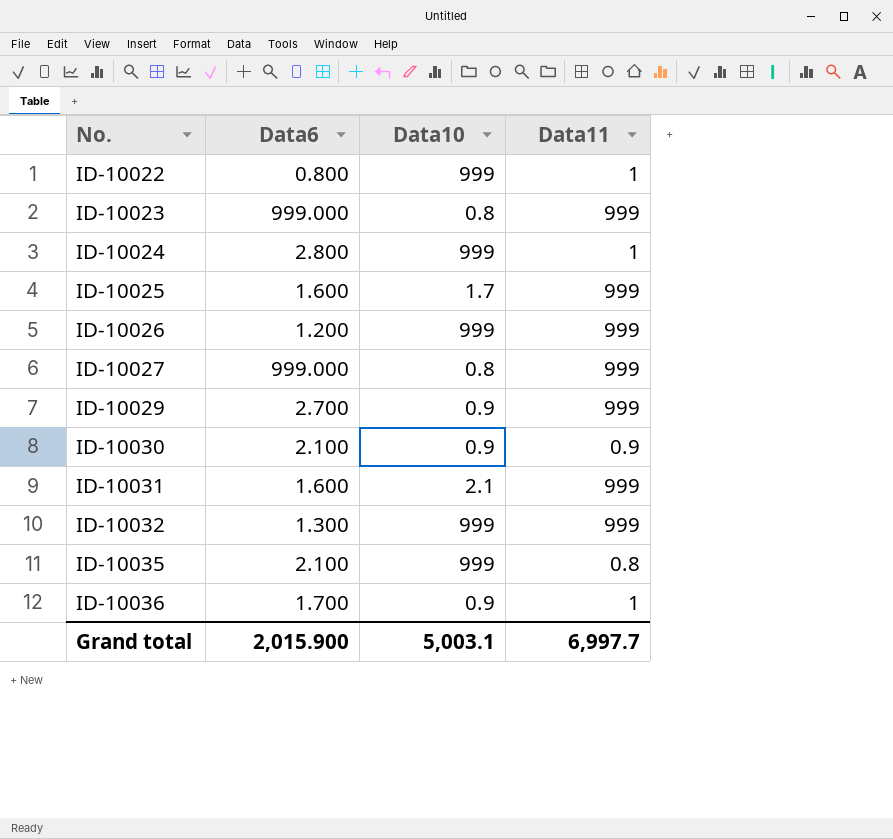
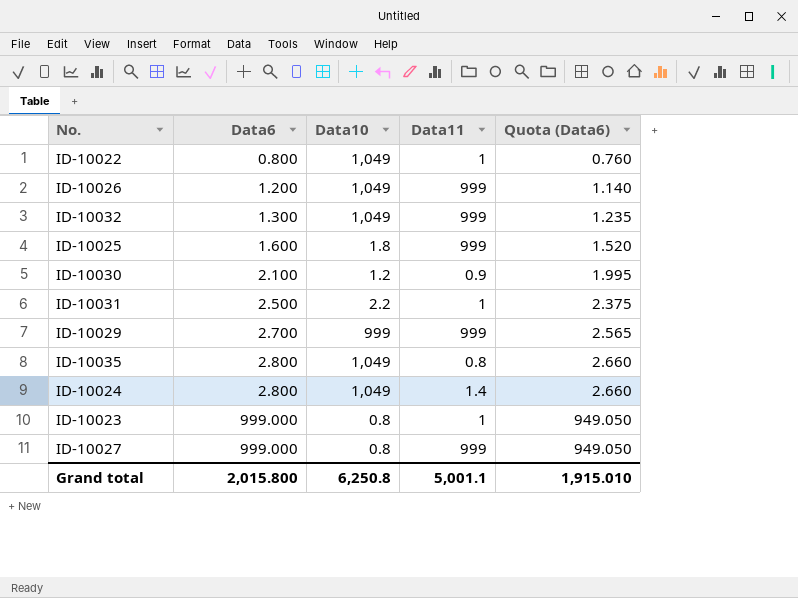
row order: No. ascending -> Data6 ascending
column Quota (Data6) | formula: none -> [Data6] * 0.95
row ID-10036: 1.700 | 0.9 | 1 -> none
ID-10022 | Data10: 999 -> 1,049
ID-10026 | Data10: 999 -> 1,049
ID-10032 | Data10: 999 -> 1,049
ID-10025 | Data10: 1.7 -> 1.8
ID-10030 | Data10: 0.9 -> 1.2
ID-10031 | Data6: 1.600 -> 2.500
ID-10031 | Data10: 2.1 -> 2.2
ID-10031 | Data11: 999 -> 1
ID-10029 | Data10: 0.9 -> 999
ID-10035 | Data6: 2.100 -> 2.800
ID-10035 | Data10: 999 -> 1,049
ID-10024 | Data10: 999 -> 1,049
ID-10024 | Data11: 1 -> 1.4
ID-10023 | Data11: 999 -> 1
Grand total | Data6: 2,015.900 -> 2,015.800
Grand total | Data10: 5,003.1 -> 6,250.8
Grand total | Data11: 6,997.7 -> 5,001.1

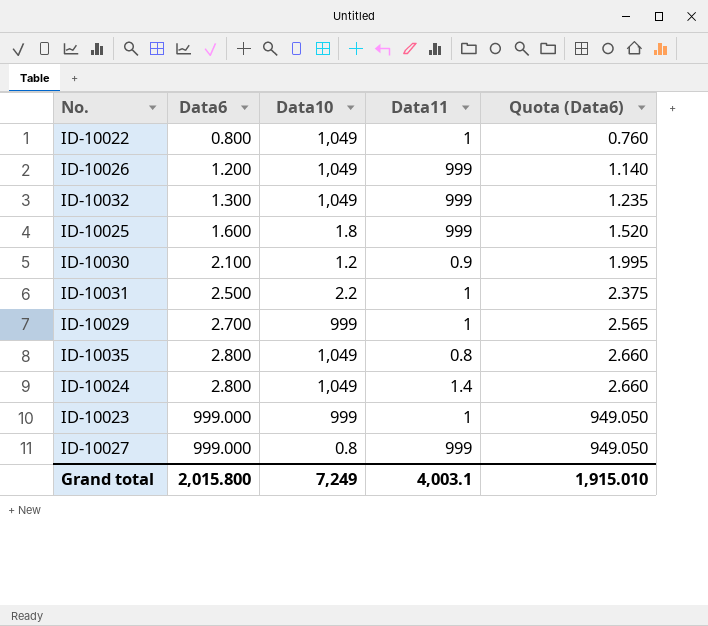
ID-10029 | Data11: 999 -> 1
ID-10023 | Data10: 0.8 -> 999
Grand total | Data10: 6,250.8 -> 7,249
Grand total | Data11: 5,001.1 -> 4,003.1

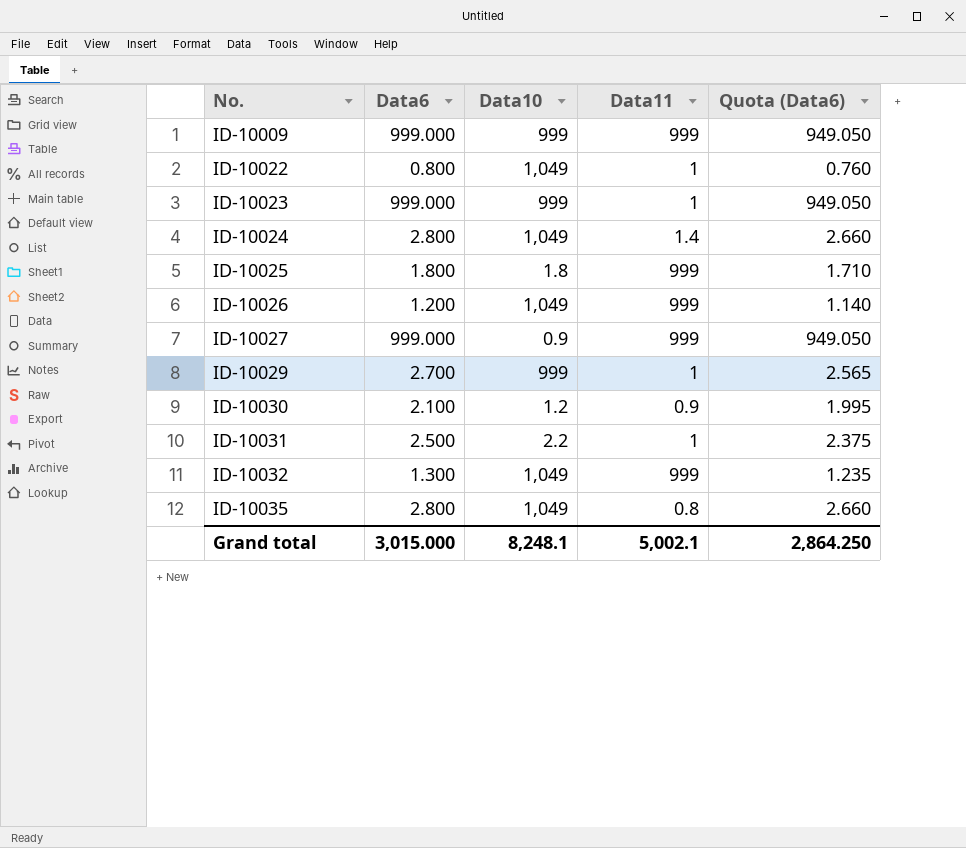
row order: Data6 ascending -> No. ascending
row ID-10009: none -> 999.000 | 999 | 999 | 949.050
ID-10025 | Data6: 1.600 -> 1.800
ID-10025 | Quota (Data6): 1.520 -> 1.710
ID-10027 | Data10: 0.8 -> 0.9
Grand total | Data6: 2,015.800 -> 3,015.000
Grand total | Data10: 7,249 -> 8,248.1
Grand total | Data11: 4,003.1 -> 5,002.1
Grand total | Quota (Data6): 1,915.010 -> 2,864.250

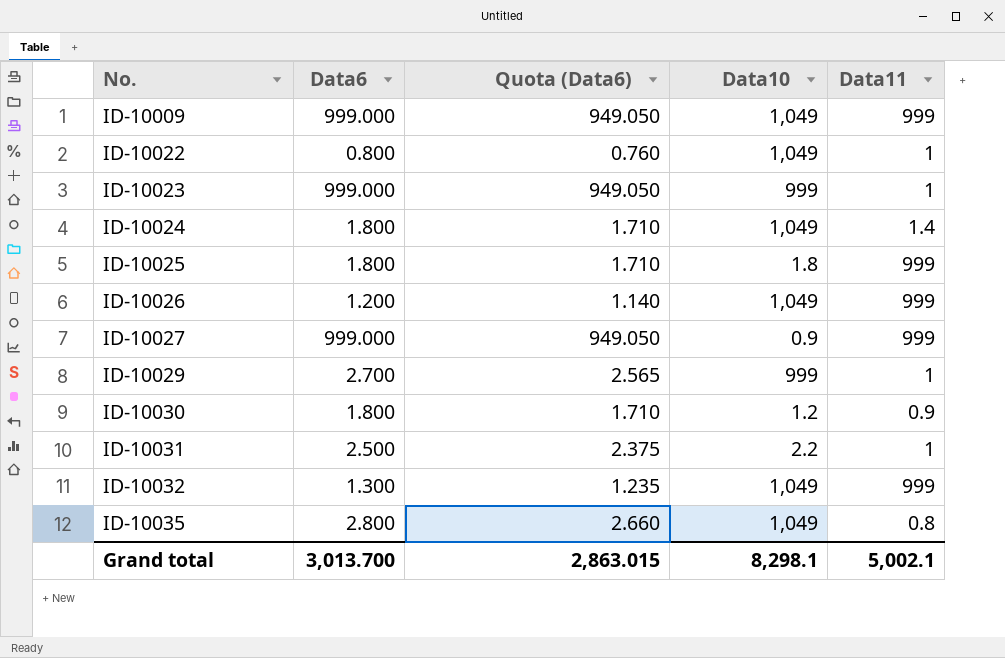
column Quota (Data6) | position: 5 -> 3
ID-10009 | Data10: 999 -> 1,049
ID-10024 | Data6: 2.800 -> 1.800
ID-10024 | Quota (Data6): 2.660 -> 1.710
ID-10030 | Data6: 2.100 -> 1.800
ID-10030 | Quota (Data6): 1.995 -> 1.710
Grand total | Data6: 3,015.000 -> 3,013.700
Grand total | Quota (Data6): 2,864.250 -> 2,863.015
Grand total | Data10: 8,248.1 -> 8,298.1

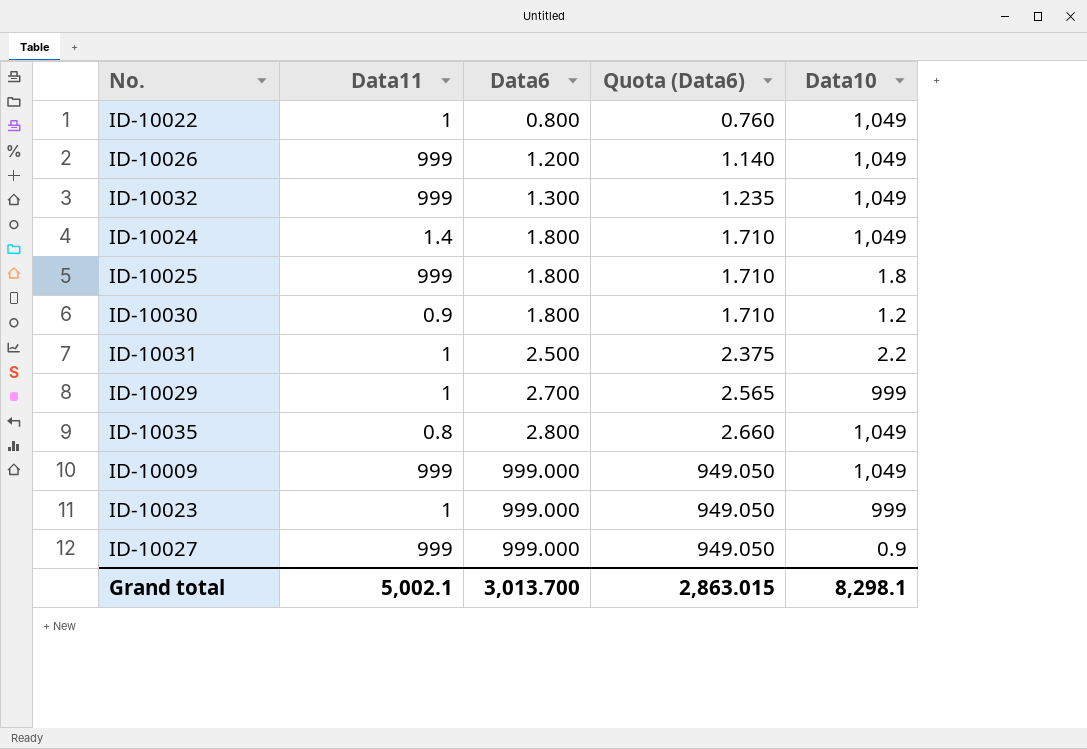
row order: No. ascending -> Data6 ascending
column Data11 | position: 5 -> 2

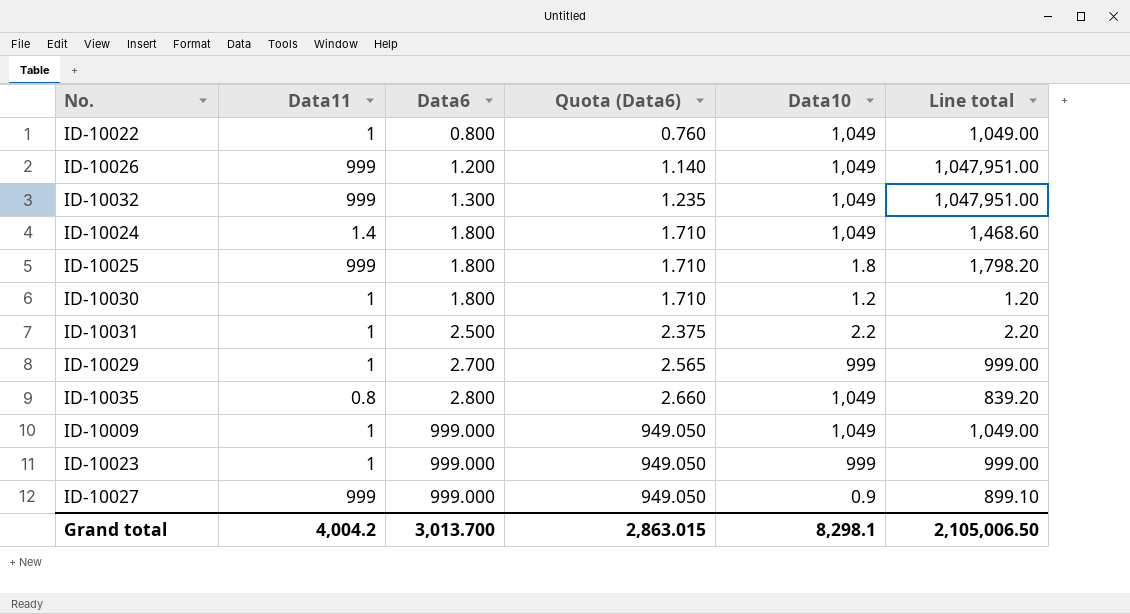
column Line total | formula: none -> [Data11] * [Data10]
ID-10030 | Data11: 0.9 -> 1
ID-10009 | Data11: 999 -> 1
Grand total | Data11: 5,002.1 -> 4,004.2

